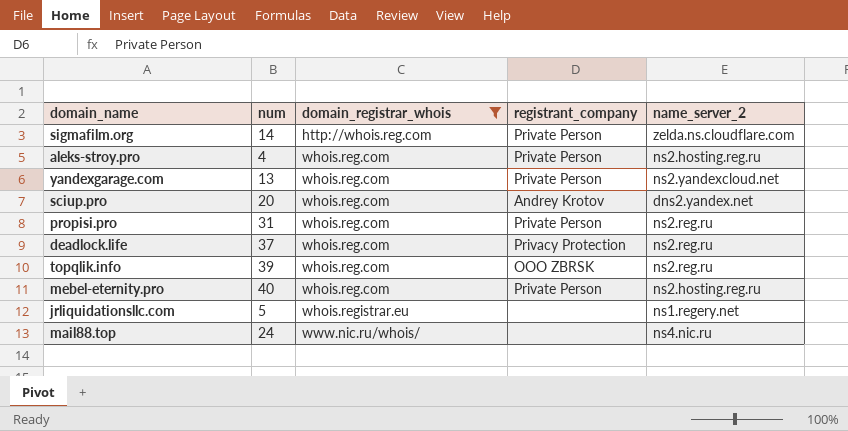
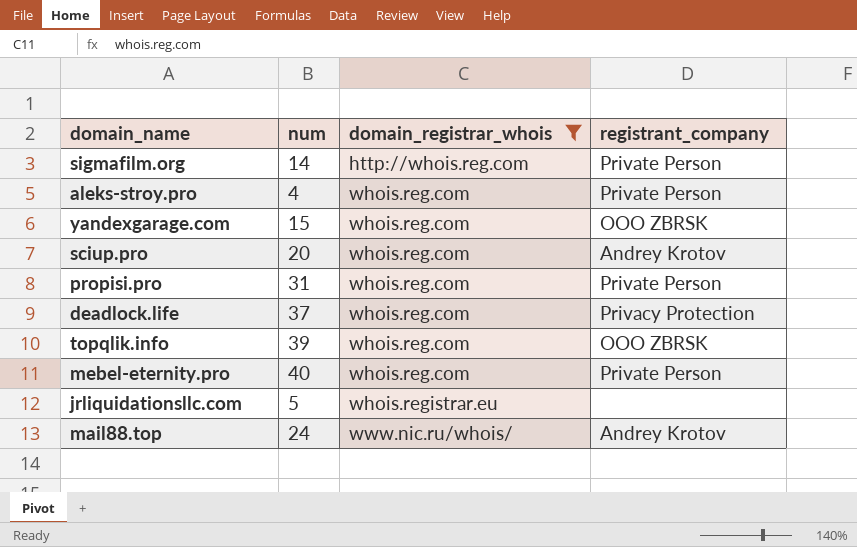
column name_server_2 | position: 5 -> none
yandexgarage.com | num: 13 -> 15
yandexgarage.com | registrant_company: Private Person -> OOO ZBRSK
mail88.top | registrant_company: none -> Andrey Krotov

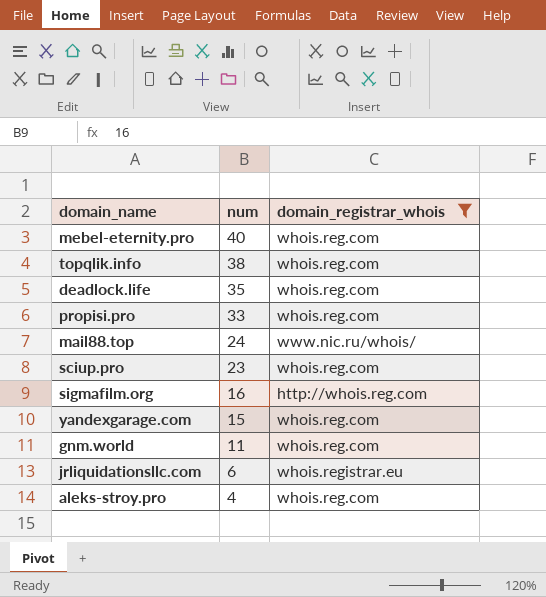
row order: domain_registrar_whois ascending -> num descending
column registrant_company | position: 4 -> none
topqlik.info | num: 39 -> 38
deadlock.life | num: 37 -> 35
propisi.pro | num: 31 -> 33
sciup.pro | num: 20 -> 23
sigmafilm.org | num: 14 -> 16
row gnm.world: none -> 11 | whois.reg.com
jrliquidationsllc.com | num: 5 -> 6

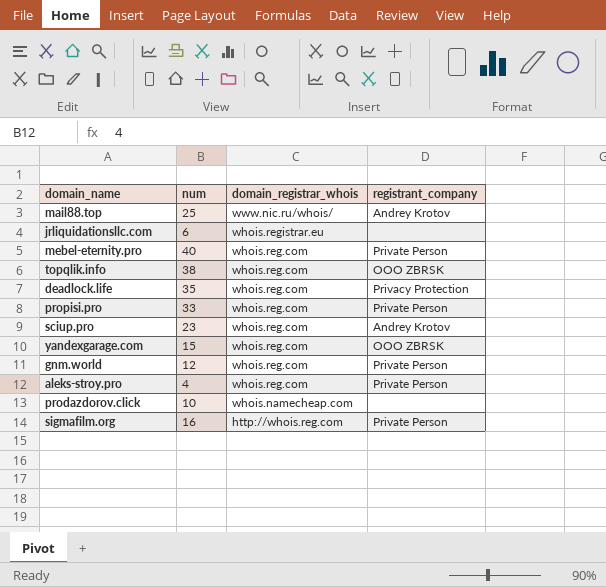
filter: domain_registrar_whois != whois.namecheap.com -> none
row order: num descending -> domain_registrar_whois descending
column registrant_company | position: none -> 4
mail88.top | num: 24 -> 25
gnm.world | num: 11 -> 12

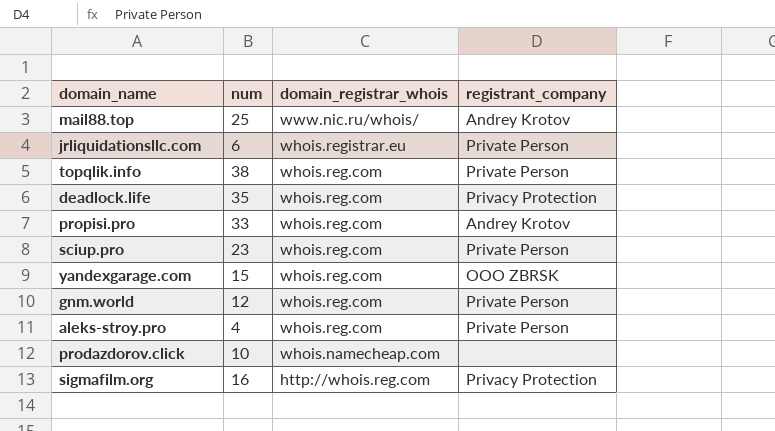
row mebel-eternity.pro: 40 | whois.reg.com | Private Person -> none
jrliquidationsllc.com | registrant_company: none -> Private Person
topqlik.info | registrant_company: OOO ZBRSK -> Private Person
propisi.pro | registrant_company: Private Person -> Andrey Krotov
sciup.pro | registrant_company: Andrey Krotov -> Private Person
sigmafilm.org | registrant_company: Private Person -> Privacy Protection

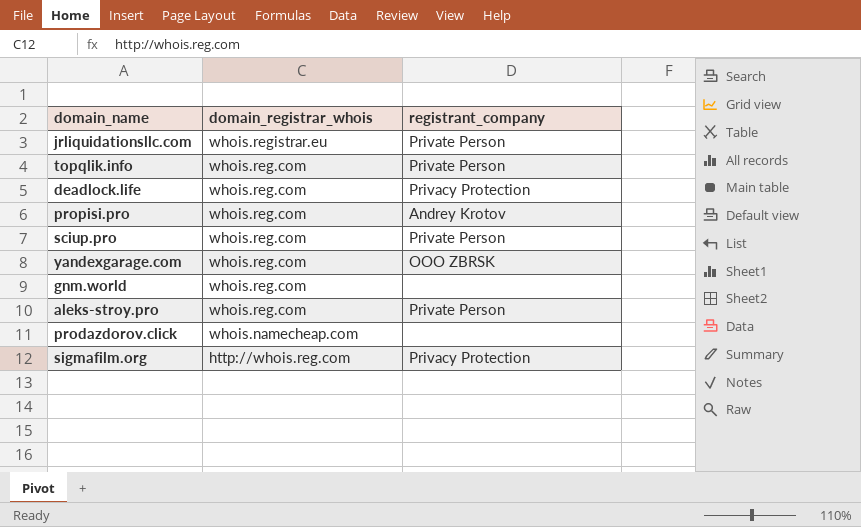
column num | position: 2 -> none
row mail88.top: 25 | www.nic.ru/whois/ | Andrey Krotov -> none
gnm.world | registrant_company: Private Person -> none

